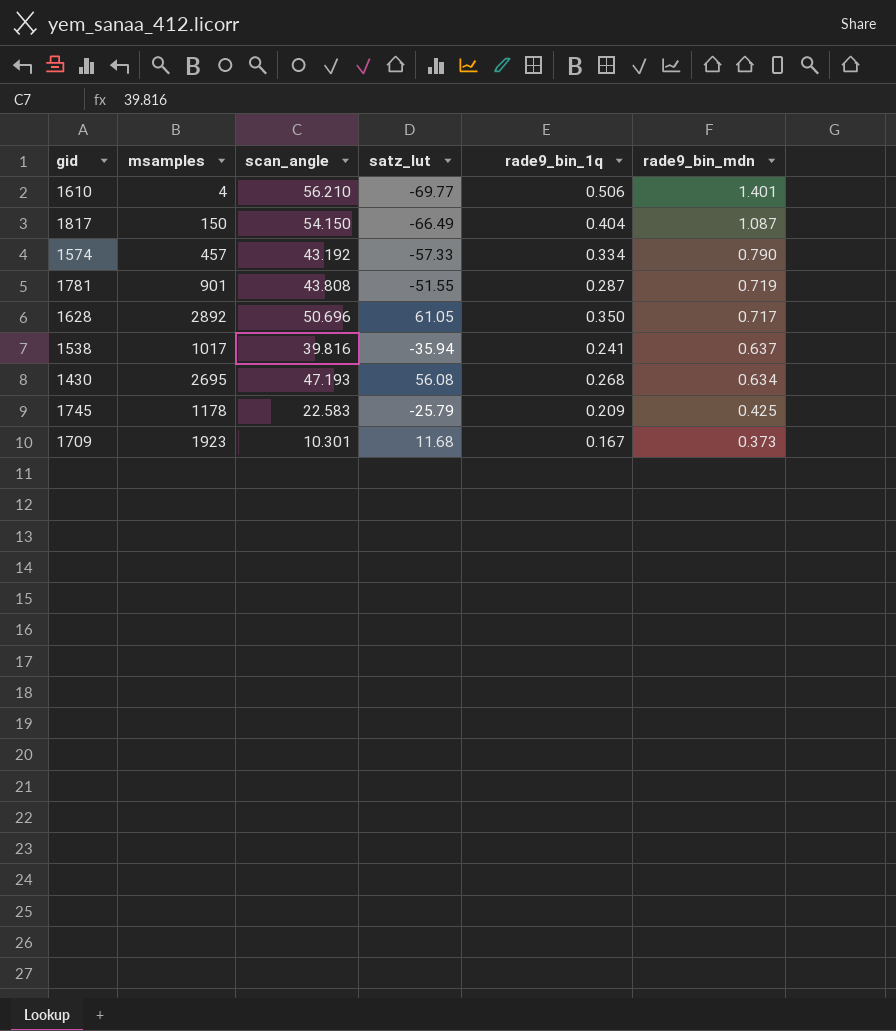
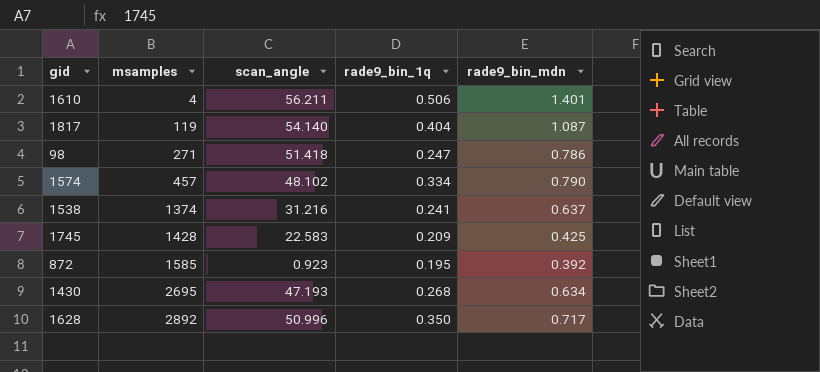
row order: rade9_bin_mdn descending -> msamples ascending
column satz_lut | position: 4 -> none
row 1781: 901 | 43.808 | -51.55 | 0.287 | 0.719 -> none
row 1709: 1923 | 10.301 | 11.68 | 0.167 | 0.373 -> none
1610 | scan_angle: 56.210 -> 56.211
1817 | msamples: 150 -> 119
1817 | scan_angle: 54.150 -> 54.140
row 98: none -> 271 | 51.418 | 0.247 | 0.786
1574 | scan_angle: 43.192 -> 48.102
1538 | msamples: 1017 -> 1374
1538 | scan_angle: 39.816 -> 31.216
1745 | msamples: 1178 -> 1428
row 872: none -> 1585 | 0.923 | 0.195 | 0.392
1628 | scan_angle: 50.696 -> 50.996

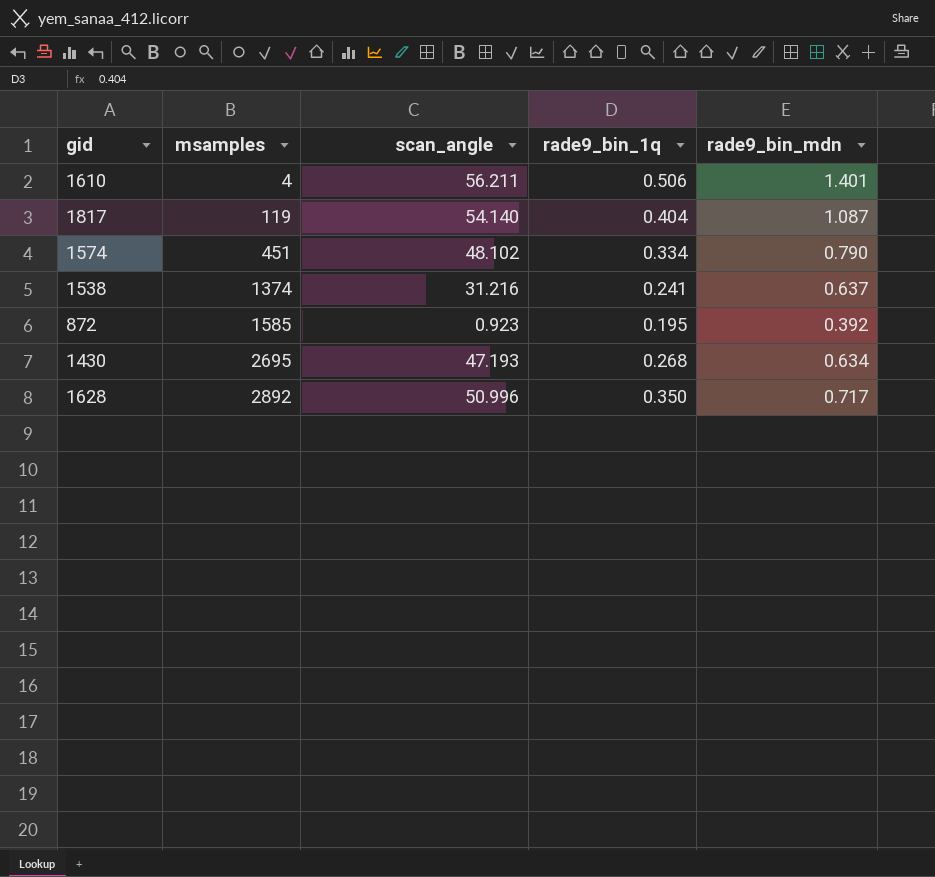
row 98: 271 | 51.418 | 0.247 | 0.786 -> none
row 1745: 1428 | 22.583 | 0.209 | 0.425 -> none
1574 | msamples: 457 -> 451

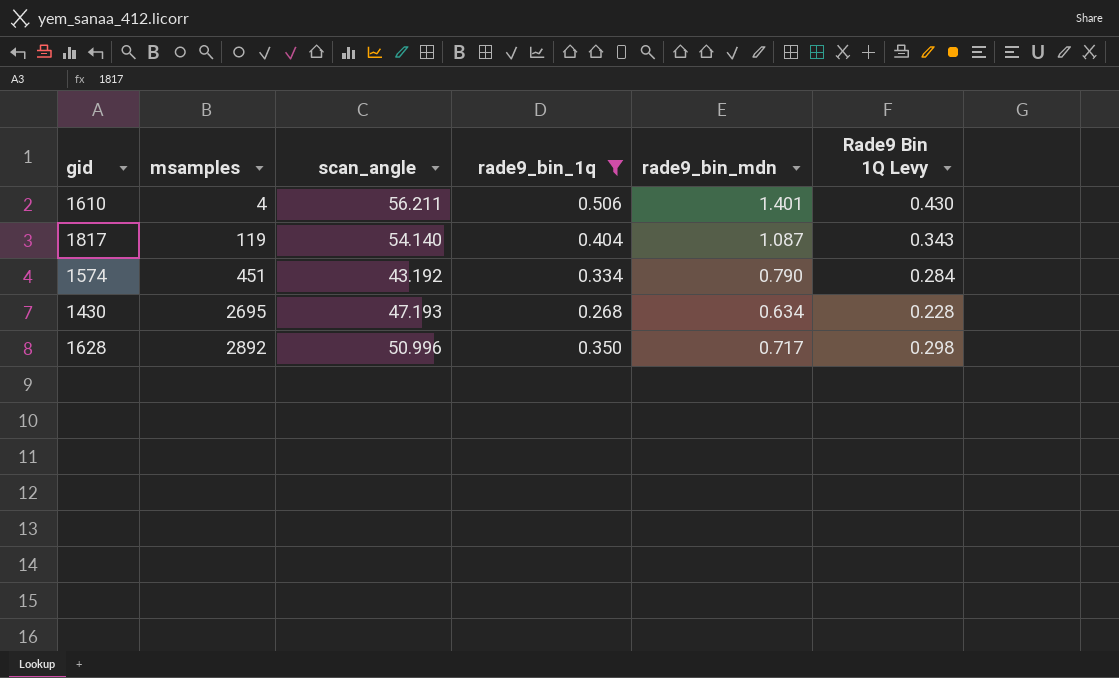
filter: none -> rade9_bin_1q >= 0.268
column Rade9 Bin 1Q Levy | formula: none -> [rade9_bin_1q] * 0.85
1574 | scan_angle: 48.102 -> 43.192

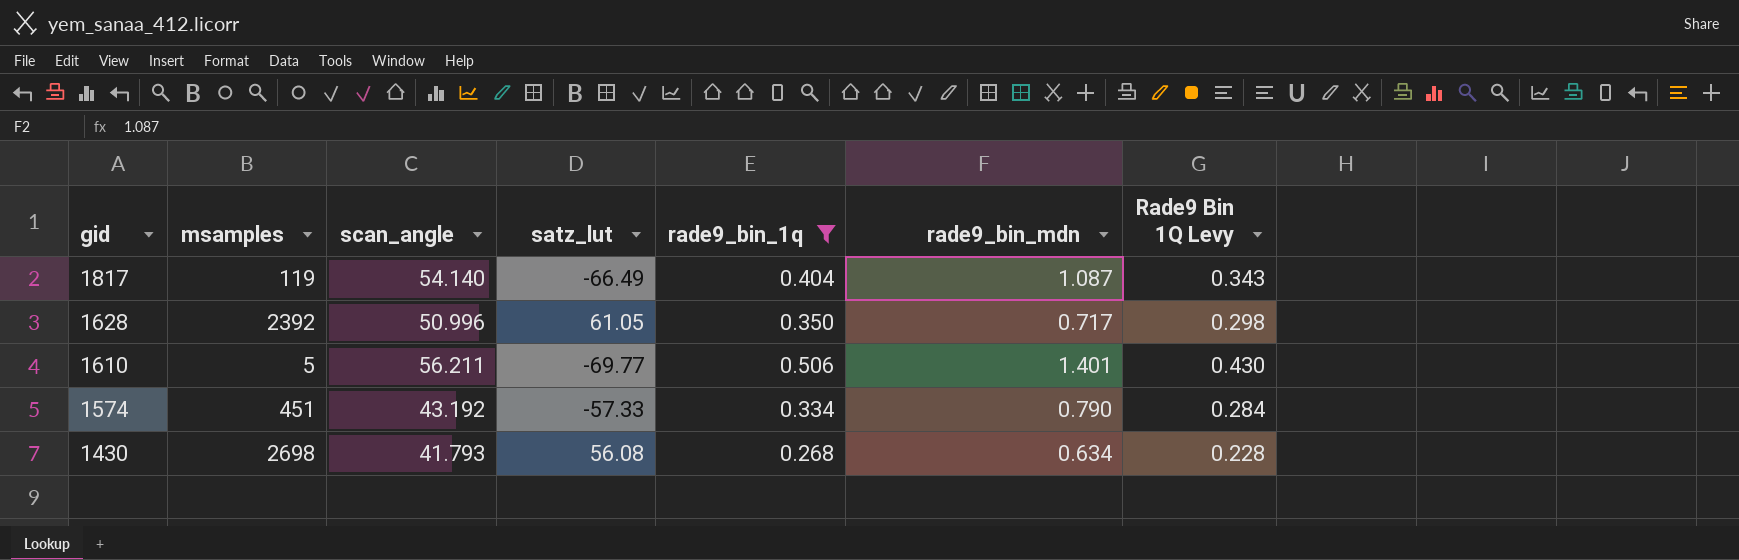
row order: msamples ascending -> gid descending
column satz_lut | position: none -> 4
1628 | msamples: 2892 -> 2392
1610 | msamples: 4 -> 5
1430 | msamples: 2695 -> 2698
1430 | scan_angle: 47.193 -> 41.793

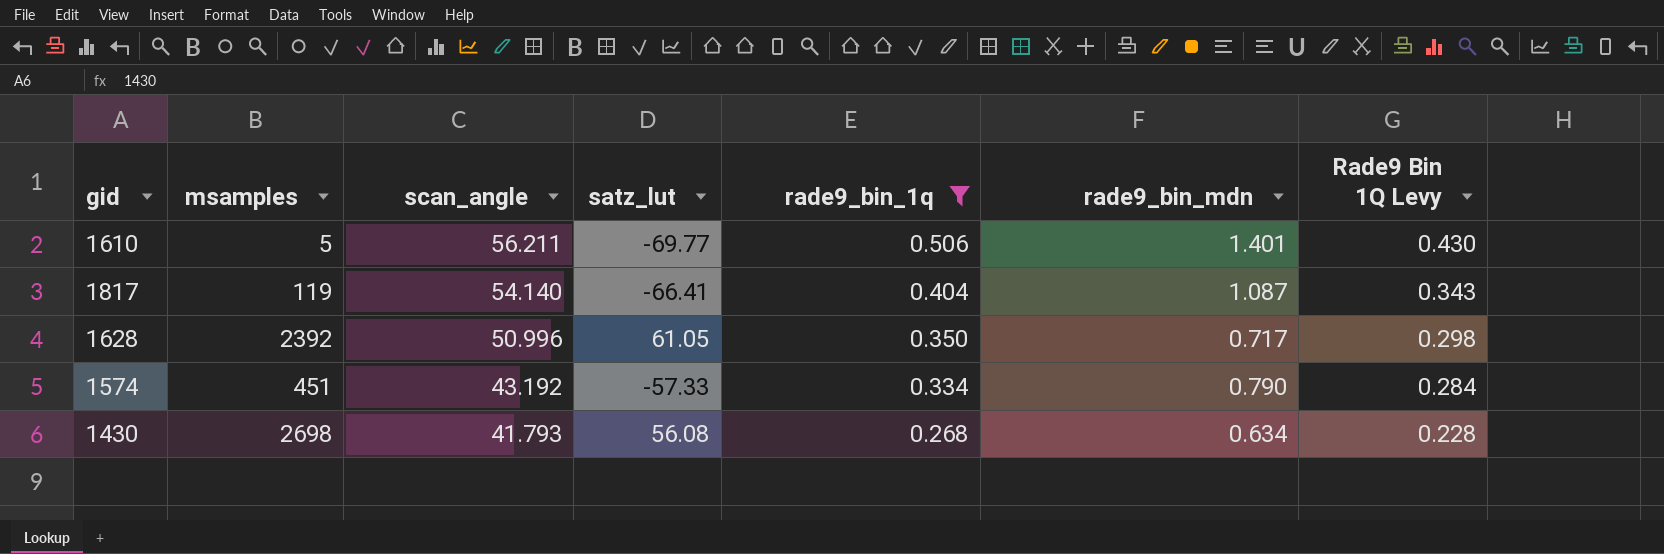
row order: gid descending -> scan_angle descending
1817 | satz_lut: -66.49 -> -66.41

